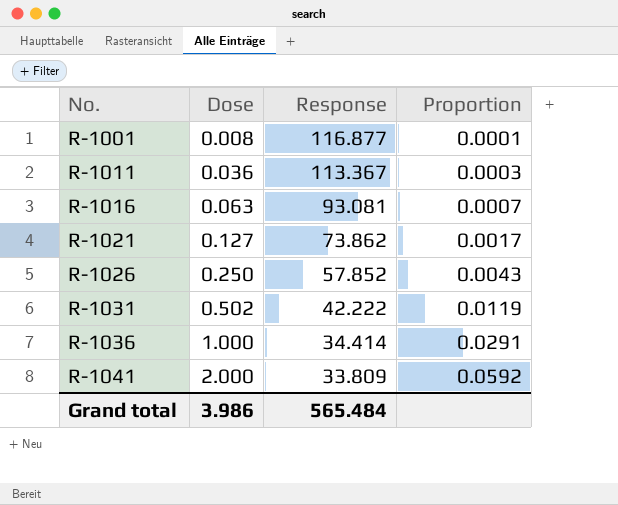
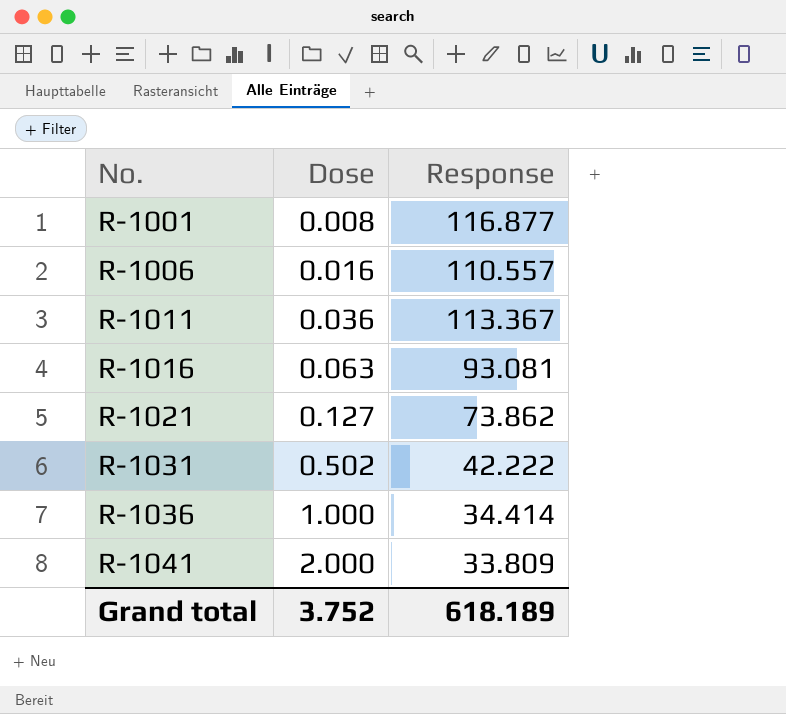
column Proportion | formula: [Dose] / [Response] -> none
row R-1026: 0.250 | 57.852 | 0.0043 -> none
row R-1006: none -> 0.016 | 110.557
Grand total | Dose: 3.986 -> 3.752
Grand total | Response: 565.484 -> 618.189

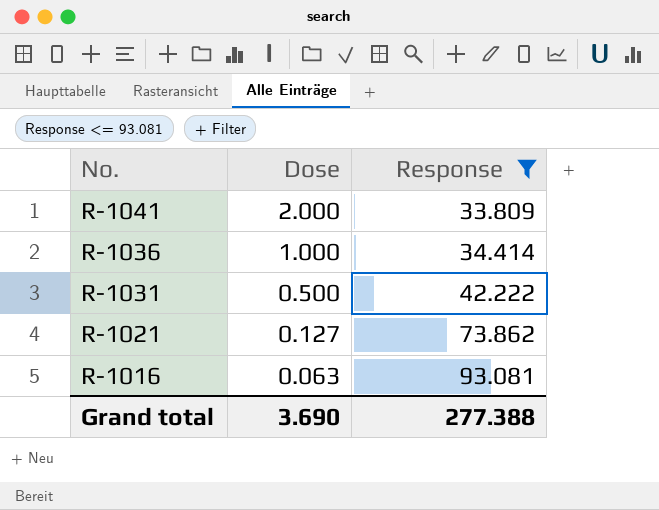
filter: none -> Response <= 93.081
row order: No. ascending -> No. descending
R-1031 | Dose: 0.502 -> 0.500
Grand total | Dose: 3.752 -> 3.690
Grand total | Response: 618.189 -> 277.388

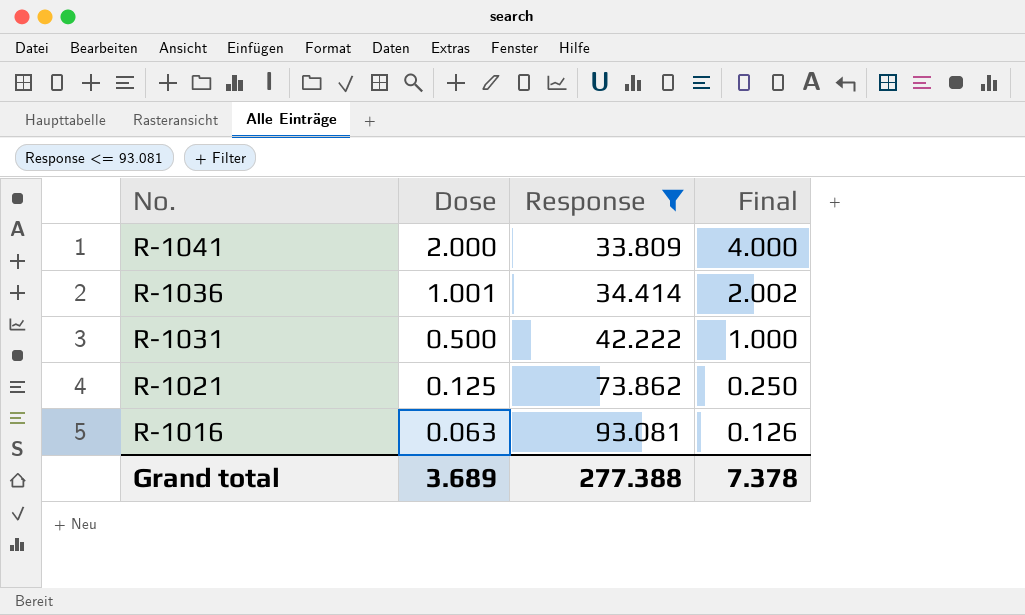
column Final | formula: none -> [Dose] * 2
R-1036 | Dose: 1.000 -> 1.001
R-1021 | Dose: 0.127 -> 0.125
Grand total | Dose: 3.690 -> 3.689

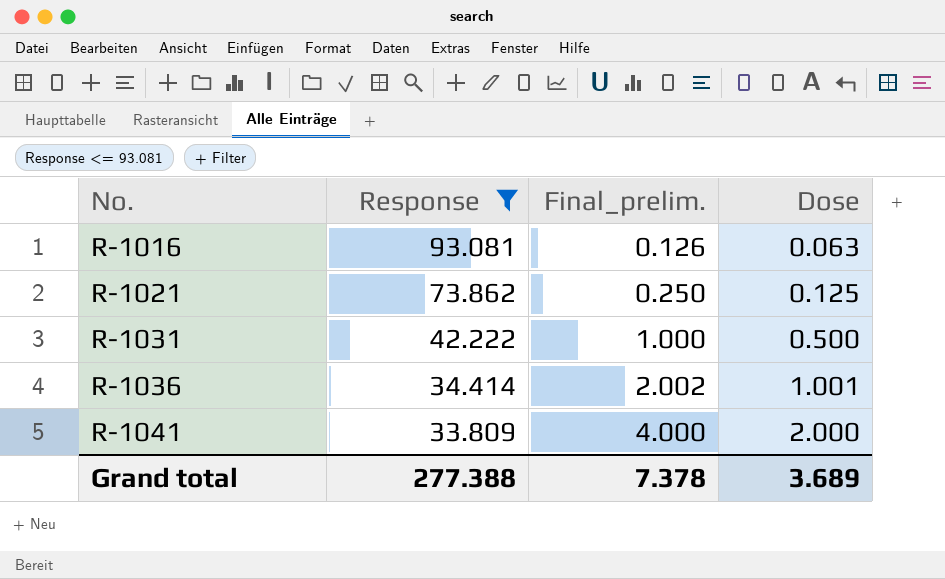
row order: No. descending -> No. ascending
column name: Final -> Final_prelim.
column Dose | position: 2 -> 4

